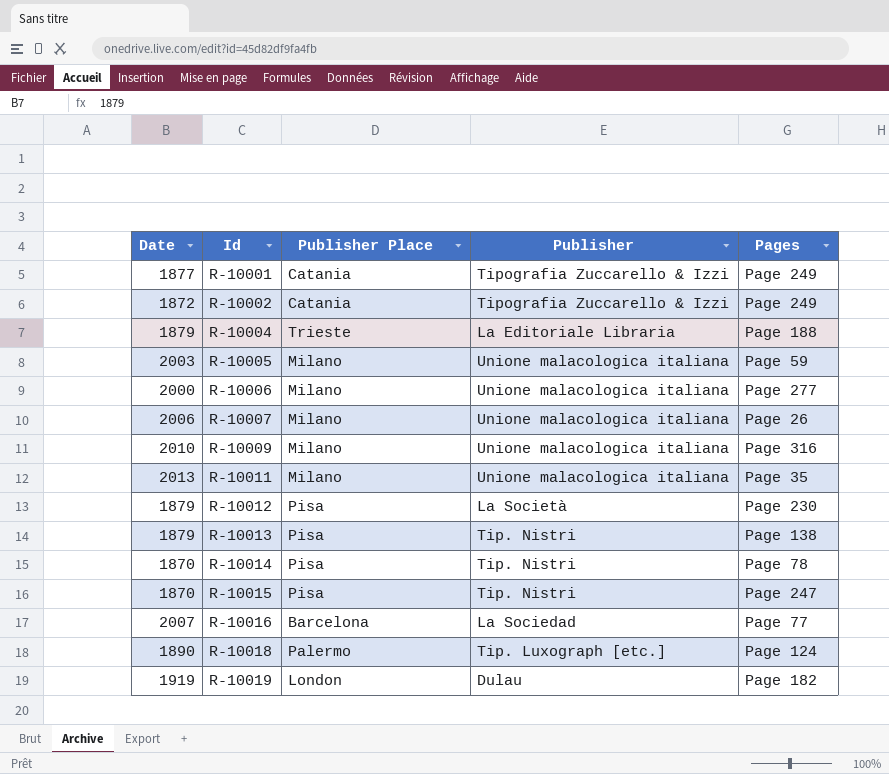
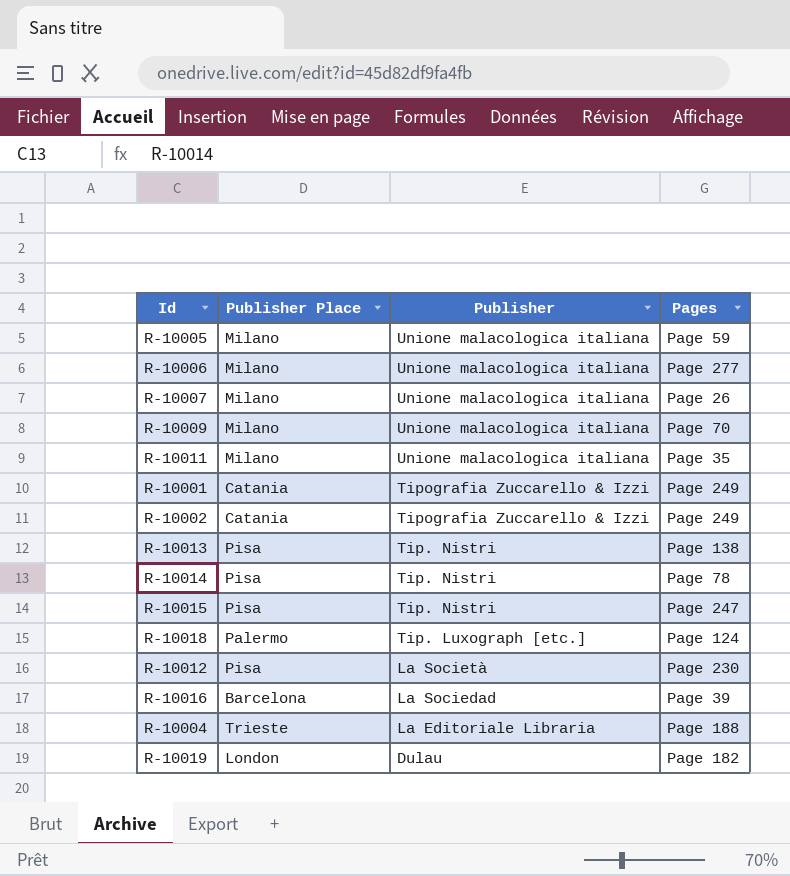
row order: Id ascending -> Publisher descending
column Date | position: 1 -> none
R-10009 | Pages: Page 316 -> Page 70
R-10016 | Pages: Page 77 -> Page 39

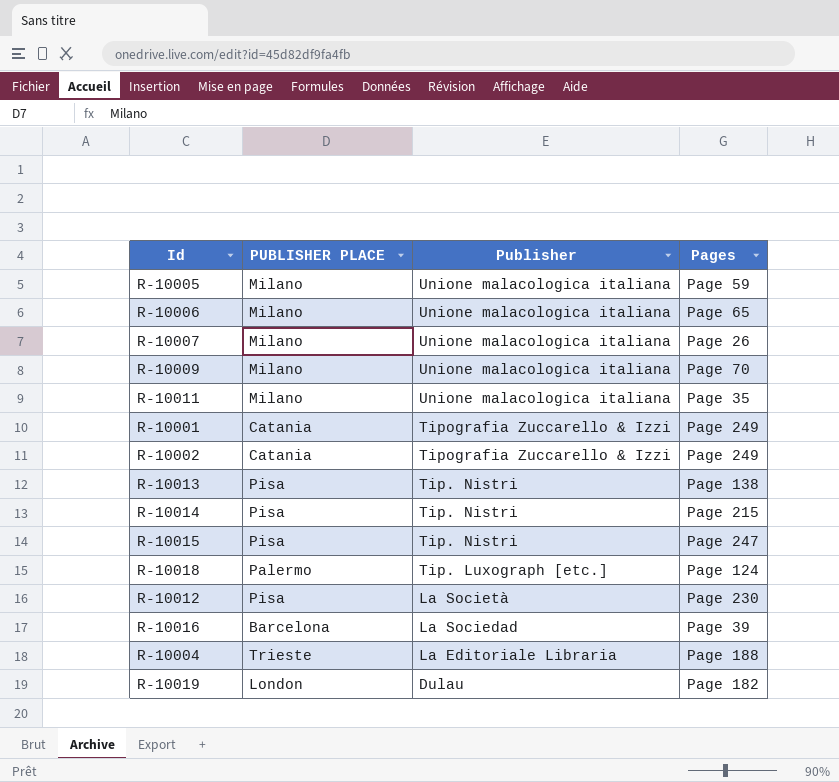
column name: Publisher Place -> PUBLISHER PLACE
R-10006 | Pages: Page 277 -> Page 65
R-10014 | Pages: Page 78 -> Page 215

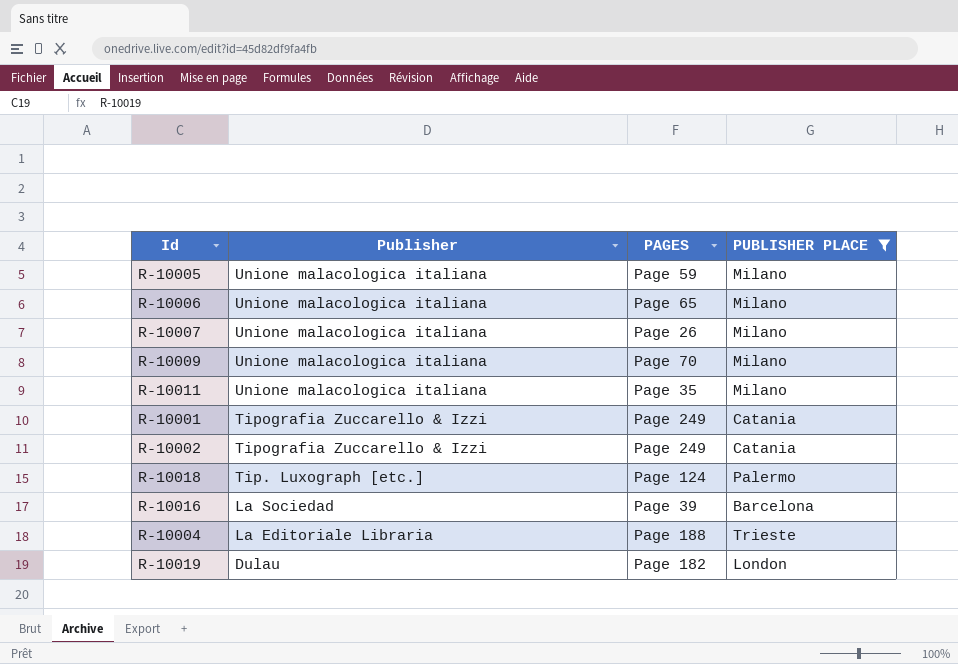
filter: none -> PUBLISHER PLACE != Pisa
column name: Pages -> PAGES
column PUBLISHER PLACE | position: 2 -> 4

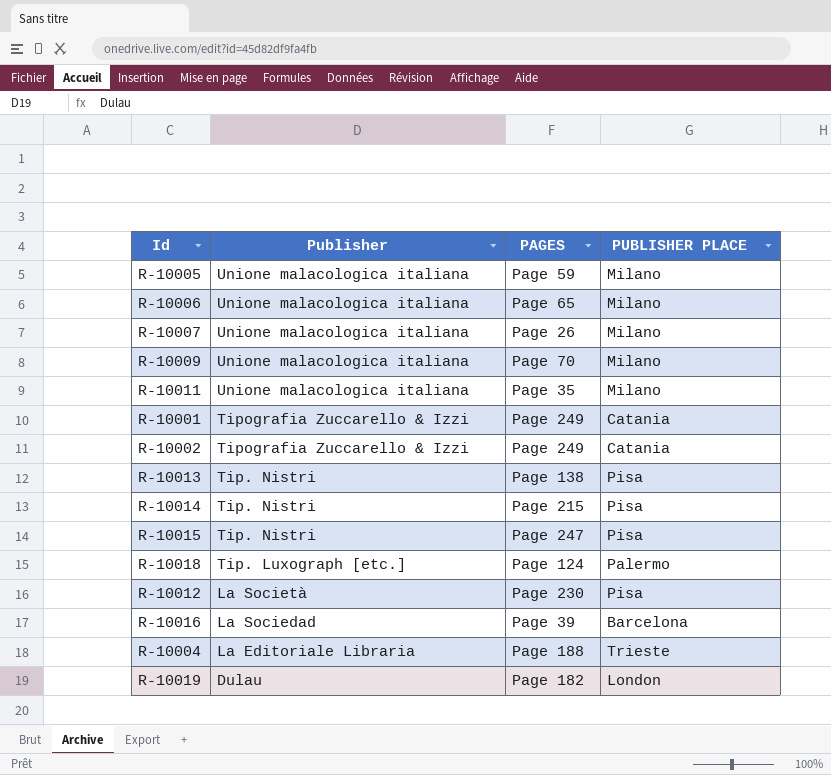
filter: PUBLISHER PLACE != Pisa -> none

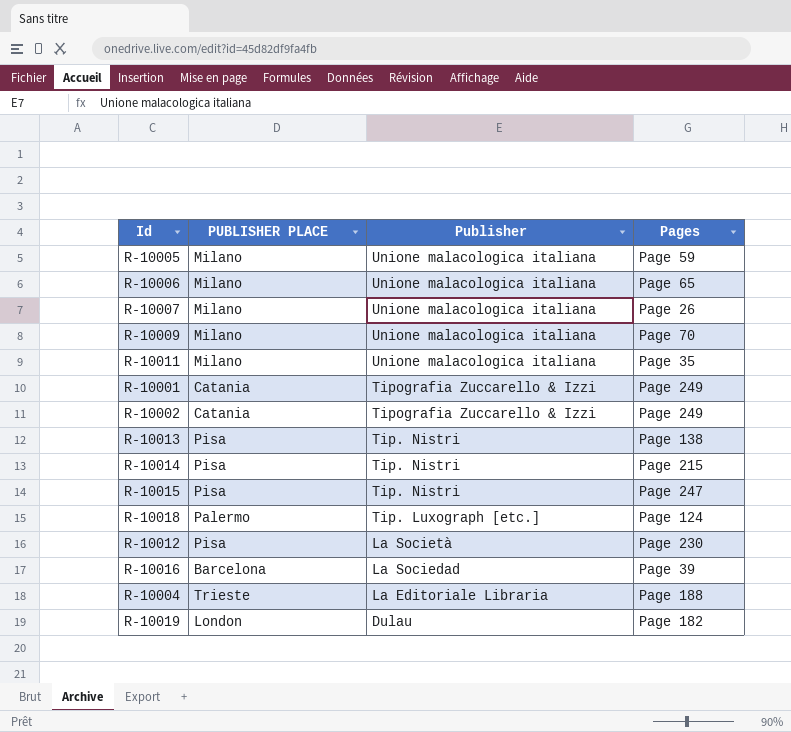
column PUBLISHER PLACE | position: 4 -> 2
column name: PAGES -> Pages

